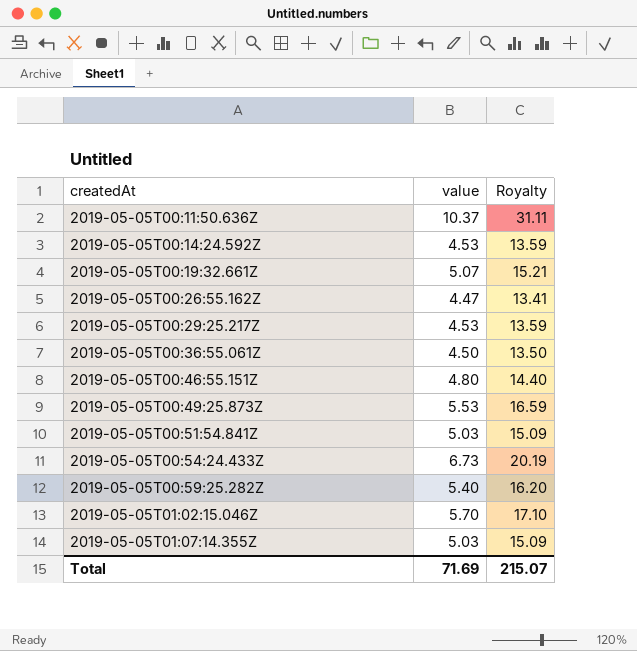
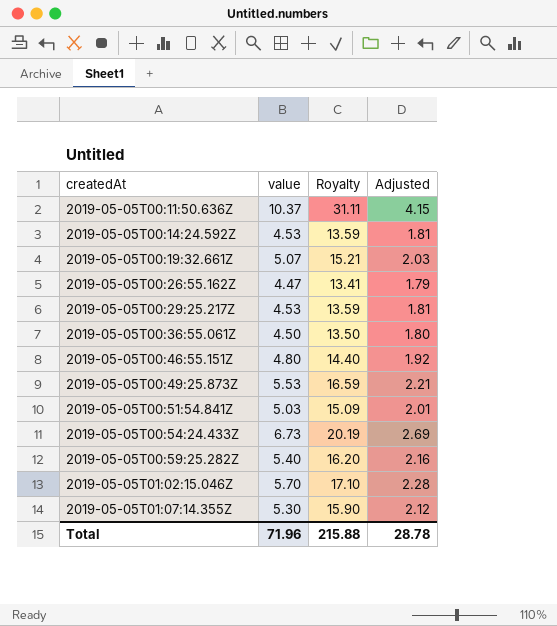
column Adjusted | formula: none -> [value] * 0.4
2019-05-05T01:07:14.355Z | value: 5.03 -> 5.30
2019-05-05T01:07:14.355Z | Royalty: 15.09 -> 15.90
Total | value: 71.69 -> 71.96
Total | Royalty: 215.07 -> 215.88

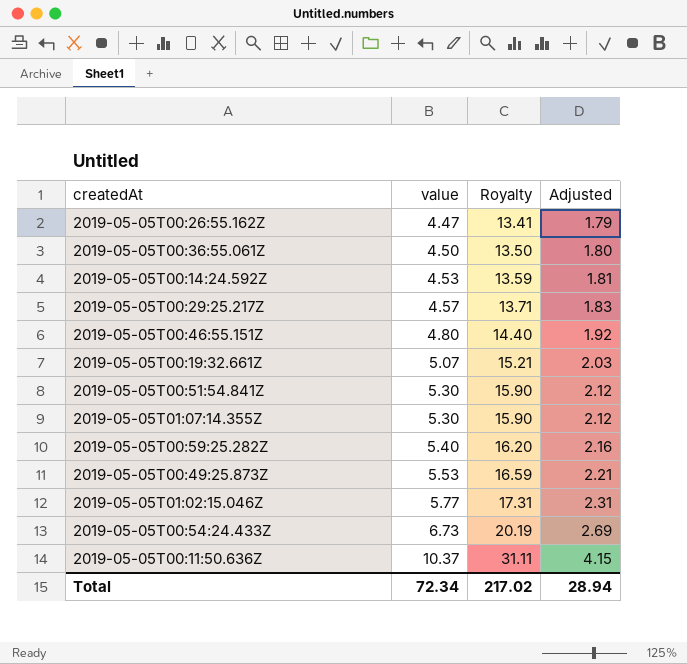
row order: createdAt ascending -> value ascending
2019-05-05T00:29:25.217Z | value: 4.53 -> 4.57
2019-05-05T00:29:25.217Z | Royalty: 13.59 -> 13.71
2019-05-05T00:29:25.217Z | Adjusted: 1.81 -> 1.83
2019-05-05T00:51:54.841Z | value: 5.03 -> 5.30
2019-05-05T00:51:54.841Z | Royalty: 15.09 -> 15.90
2019-05-05T00:51:54.841Z | Adjusted: 2.01 -> 2.12
2019-05-05T01:02:15.046Z | value: 5.70 -> 5.77
2019-05-05T01:02:15.046Z | Royalty: 17.10 -> 17.31
2019-05-05T01:02:15.046Z | Adjusted: 2.28 -> 2.31
Total | value: 71.96 -> 72.34
Total | Royalty: 215.88 -> 217.02
Total | Adjusted: 28.78 -> 28.94

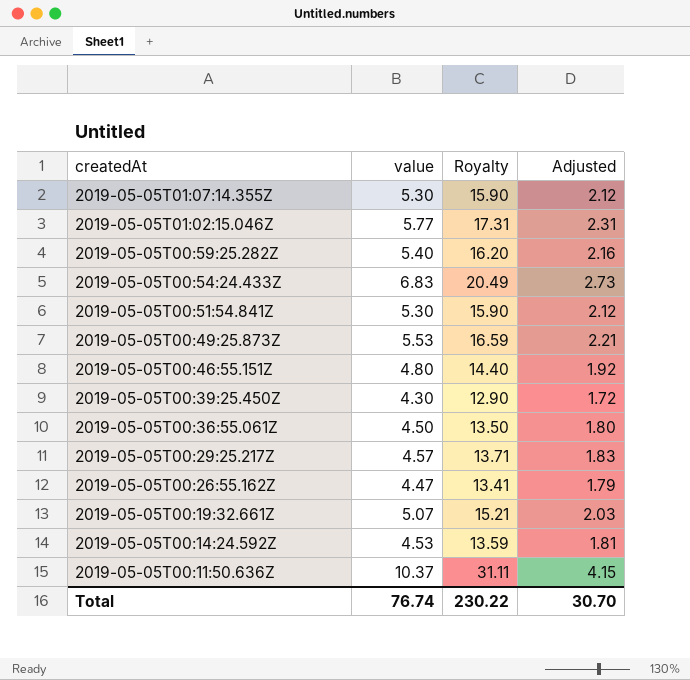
row order: value ascending -> createdAt descending
2019-05-05T00:54:24.433Z | value: 6.73 -> 6.83
2019-05-05T00:54:24.433Z | Royalty: 20.19 -> 20.49
2019-05-05T00:54:24.433Z | Adjusted: 2.69 -> 2.73
row 2019-05-05T00:39:25.450Z: none -> 4.30 | 12.90 | 1.72
Total | value: 72.34 -> 76.74
Total | Royalty: 217.02 -> 230.22
Total | Adjusted: 28.94 -> 30.70

